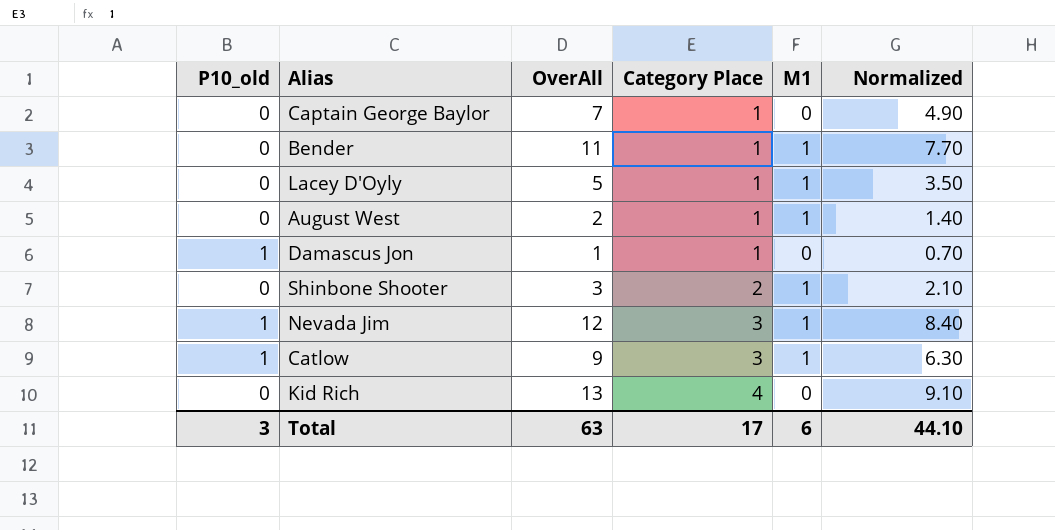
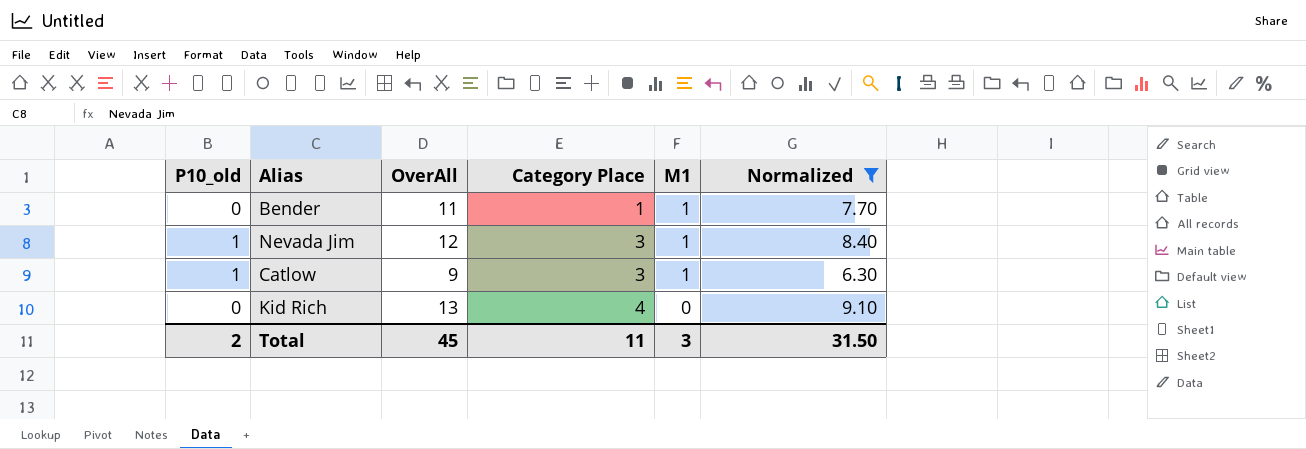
filter: none -> Normalized >= 6.30
Total | P10_old: 3 -> 2
Total | OverAll: 63 -> 45
Total | Category Place: 17 -> 11
Total | M1: 6 -> 3
Total | Normalized: 44.10 -> 31.50

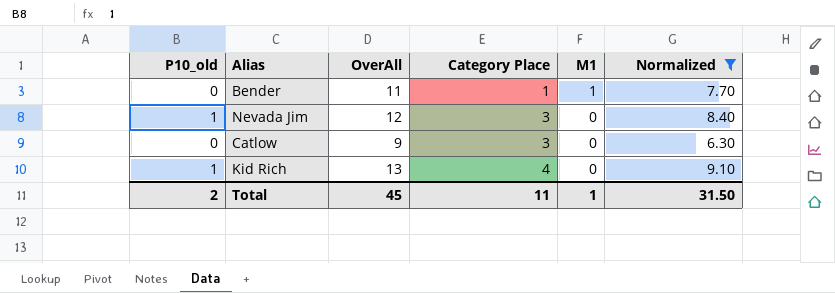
Nevada Jim | M1: 1 -> 0
Catlow | P10_old: 1 -> 0
Catlow | M1: 1 -> 0
Kid Rich | P10_old: 0 -> 1
Total | M1: 3 -> 1

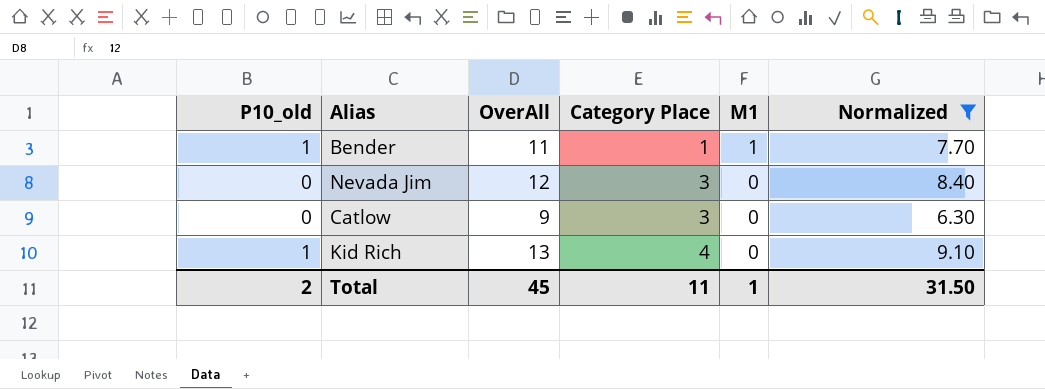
Bender | P10_old: 0 -> 1
Nevada Jim | P10_old: 1 -> 0

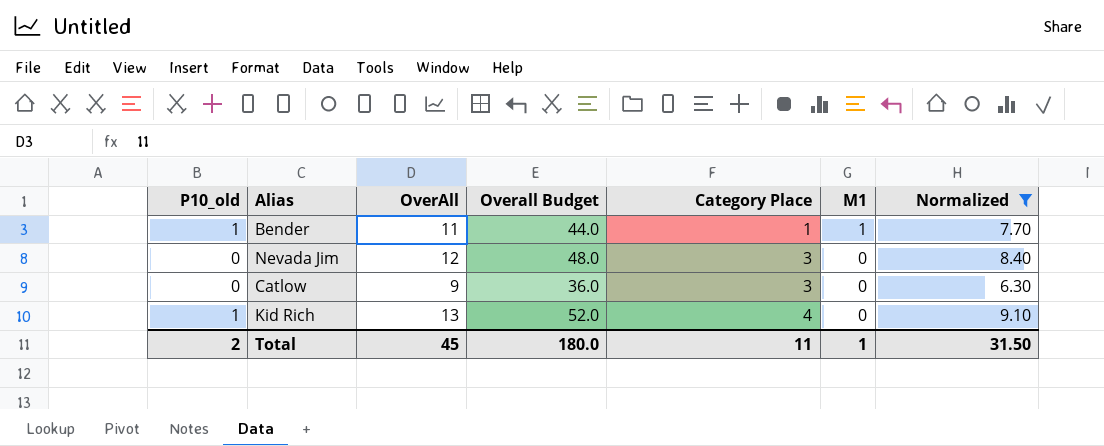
column Overall Budget | formula: none -> [OverAll] * 4

